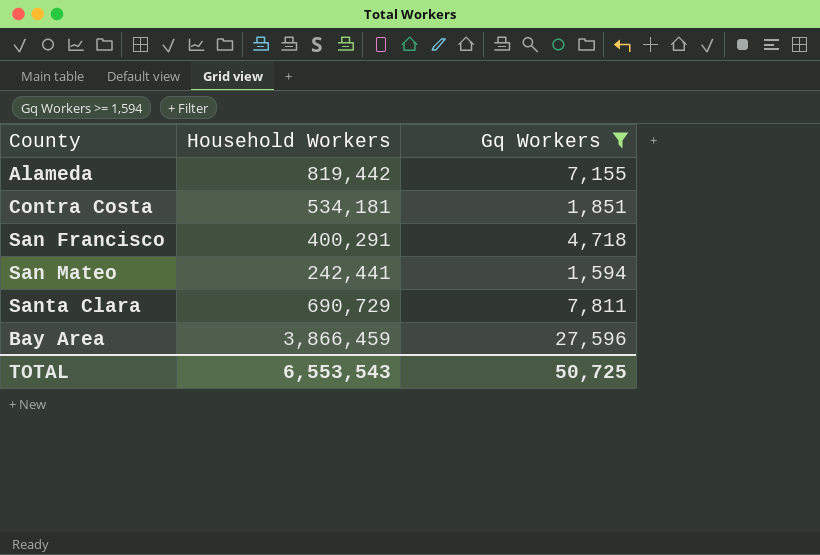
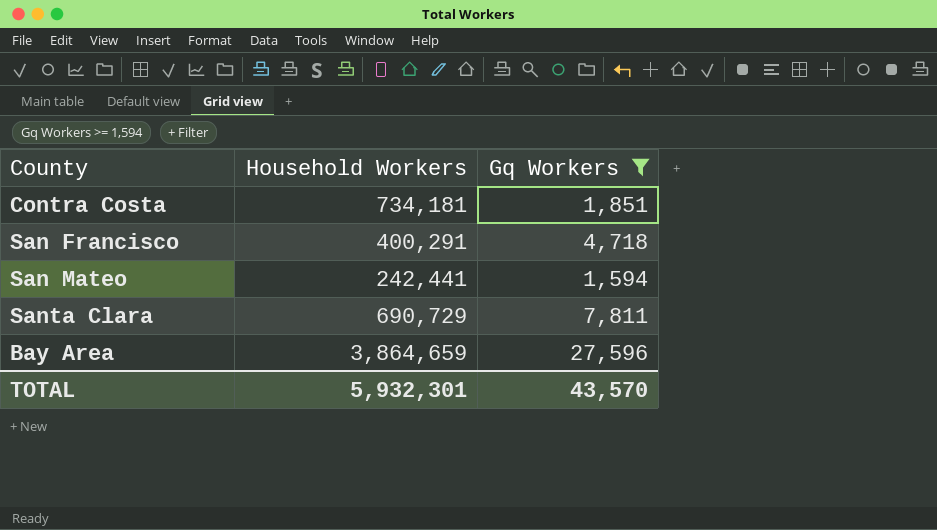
row Alameda: 819,442 | 7,155 -> none
Contra Costa | Household Workers: 534,181 -> 734,181
Bay Area | Household Workers: 3,866,459 -> 3,864,659
TOTAL | Household Workers: 6,553,543 -> 5,932,301
TOTAL | Gq Workers: 50,725 -> 43,570

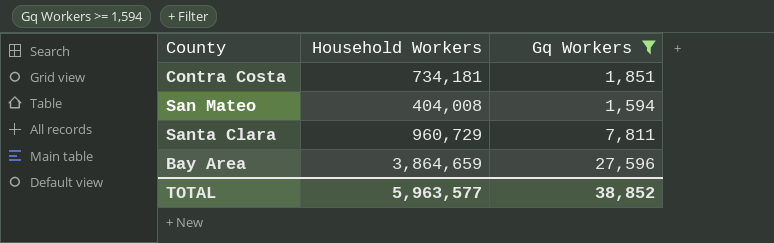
row San Francisco: 400,291 | 4,718 -> none
San Mateo | Household Workers: 242,441 -> 404,008
Santa Clara | Household Workers: 690,729 -> 960,729
TOTAL | Household Workers: 5,932,301 -> 5,963,577
TOTAL | Gq Workers: 43,570 -> 38,852

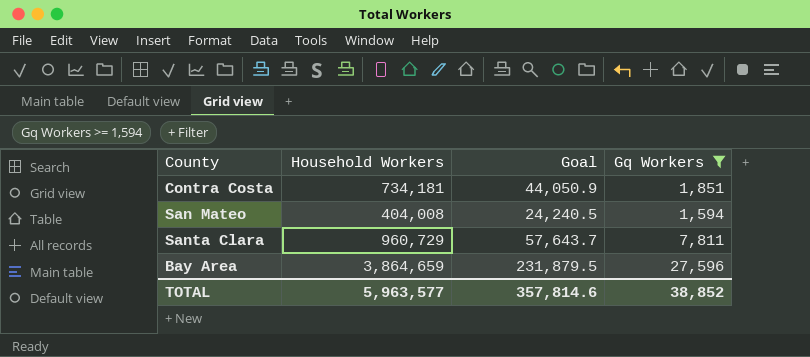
column Goal | formula: none -> [Household Workers] * 0.06

